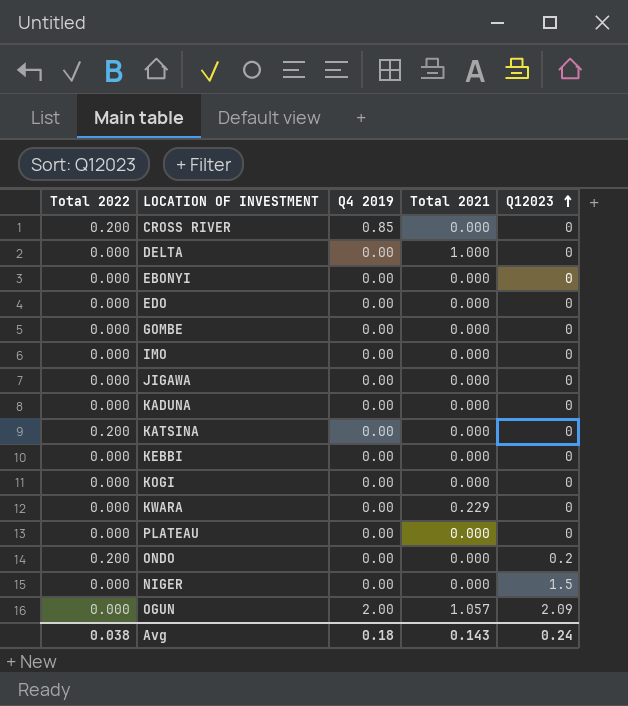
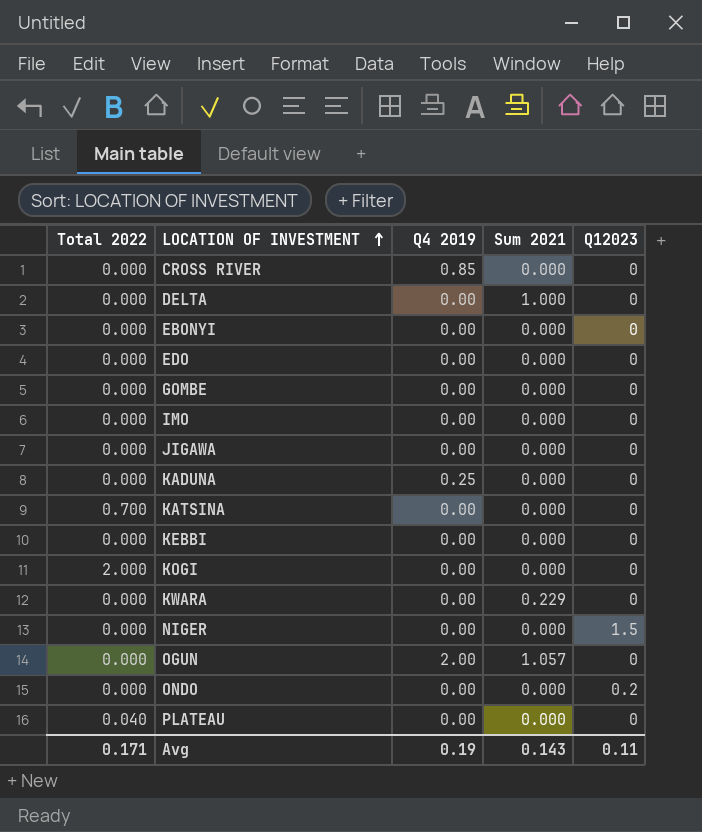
row order: Q12023 ascending -> LOCATION OF INVESTMENT ascending
column name: Total 2021 -> Sum 2021
CROSS RIVER | Total 2022: 0.200 -> 0.000
KADUNA | Q4 2019: 0.00 -> 0.25
KATSINA | Total 2022: 0.200 -> 0.700
KOGI | Total 2022: 0.000 -> 2.000
OGUN | Q12023: 2.09 -> 0
ONDO | Total 2022: 0.200 -> 0.000
PLATEAU | Total 2022: 0.000 -> 0.040
Avg | Total 2022: 0.038 -> 0.171
Avg | Q4 2019: 0.18 -> 0.19
Avg | Q12023: 0.24 -> 0.11

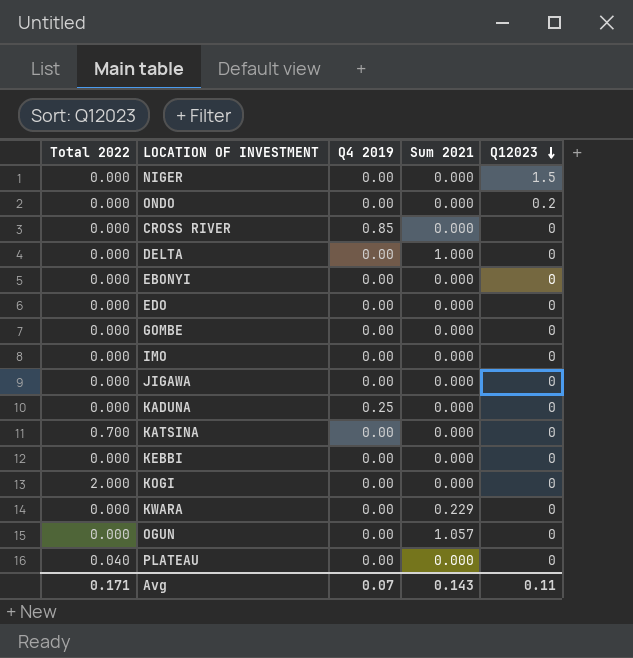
row order: LOCATION OF INVESTMENT ascending -> Q12023 descending
OGUN | Q4 2019: 2.00 -> 0.00
Avg | Q4 2019: 0.19 -> 0.07

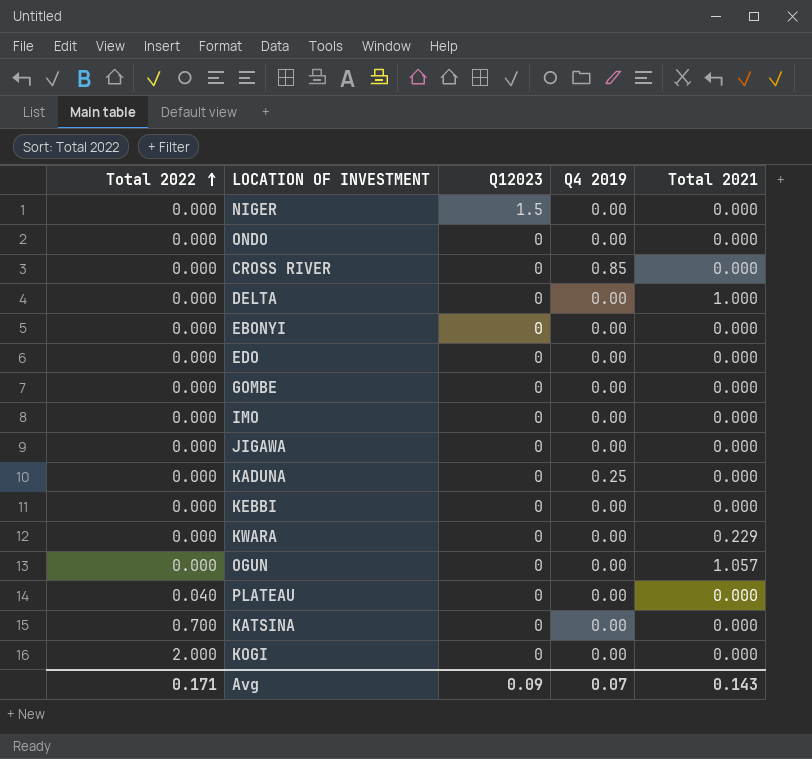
row order: Q12023 descending -> Total 2022 ascending
column Q12023 | position: 5 -> 3
column name: Sum 2021 -> Total 2021
ONDO | Q12023: 0.2 -> 0
Avg | Q12023: 0.11 -> 0.09

